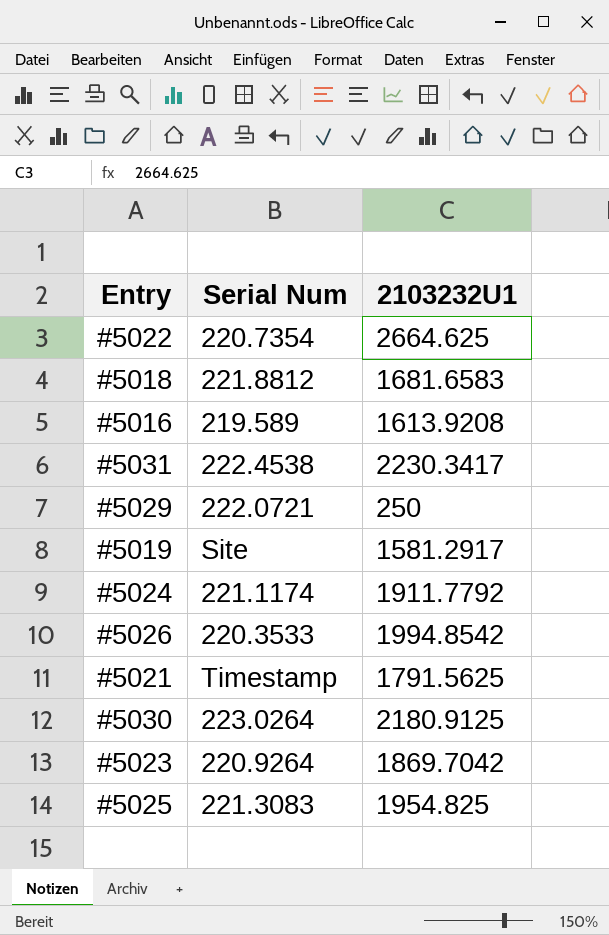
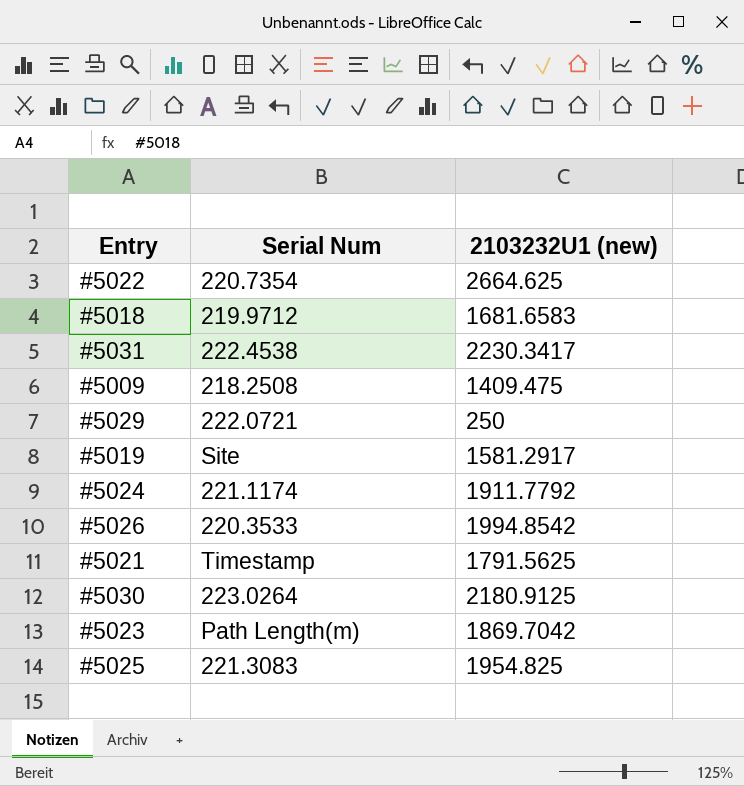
column name: 2103232U1 -> 2103232U1 (new)
row #5016: 219.589 | 1613.9208 -> none
#5018 | Serial Num: 221.8812 -> 219.9712
row #5009: none -> 218.2508 | 1409.475
#5023 | Serial Num: 220.9264 -> Path Length(m)

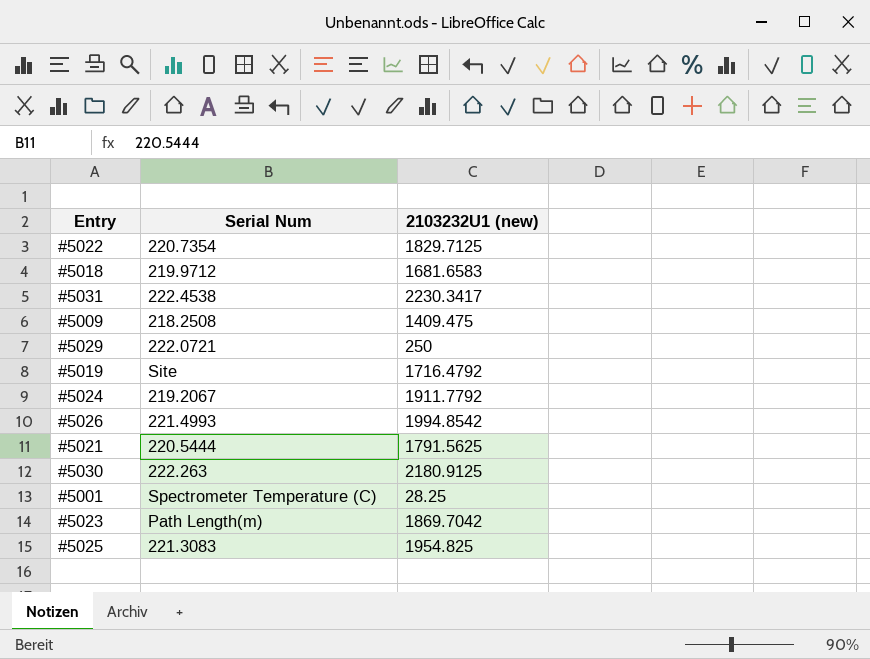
#5022 | 2103232U1 (new): 2664.625 -> 1829.7125
#5019 | 2103232U1 (new): 1581.2917 -> 1716.4792
#5024 | Serial Num: 221.1174 -> 219.2067
#5026 | Serial Num: 220.3533 -> 221.4993
#5021 | Serial Num: Timestamp -> 220.5444
#5030 | Serial Num: 223.0264 -> 222.263
row #5001: none -> Spectrometer Temperature (C) | 28.25

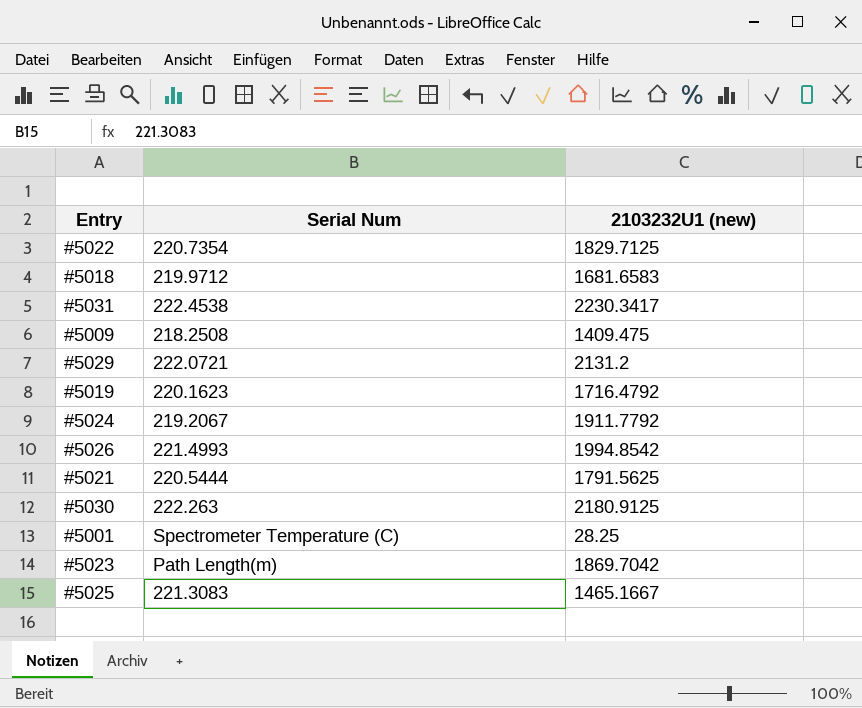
#5029 | 2103232U1 (new): 250 -> 2131.2
#5019 | Serial Num: Site -> 220.1623
#5025 | 2103232U1 (new): 1954.825 -> 1465.1667

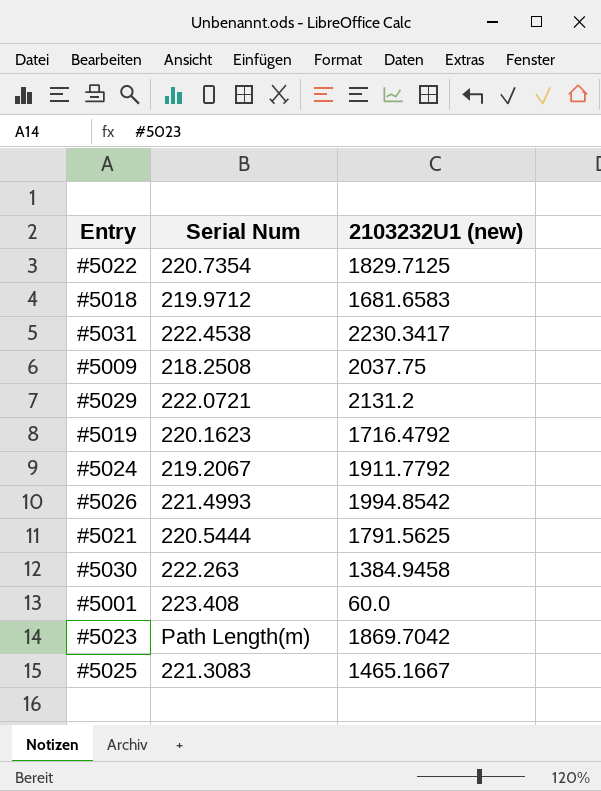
#5009 | 2103232U1 (new): 1409.475 -> 2037.75
#5030 | 2103232U1 (new): 2180.9125 -> 1384.9458
#5001 | Serial Num: Spectrometer Temperature (C) -> 223.408
#5001 | 2103232U1 (new): 28.25 -> 60.0

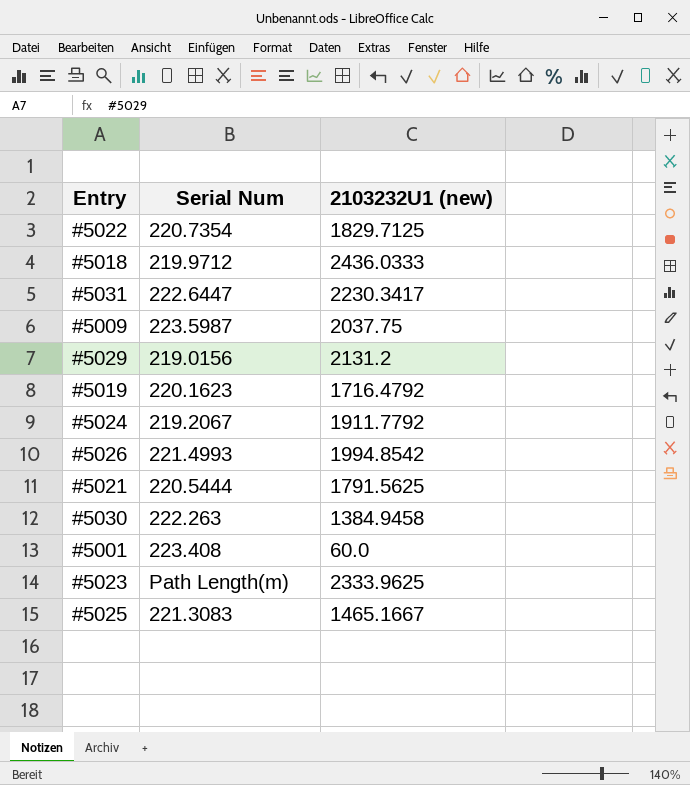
#5018 | 2103232U1 (new): 1681.6583 -> 2436.0333
#5031 | Serial Num: 222.4538 -> 222.6447
#5009 | Serial Num: 218.2508 -> 223.5987
#5029 | Serial Num: 222.0721 -> 219.0156
#5023 | 2103232U1 (new): 1869.7042 -> 2333.9625

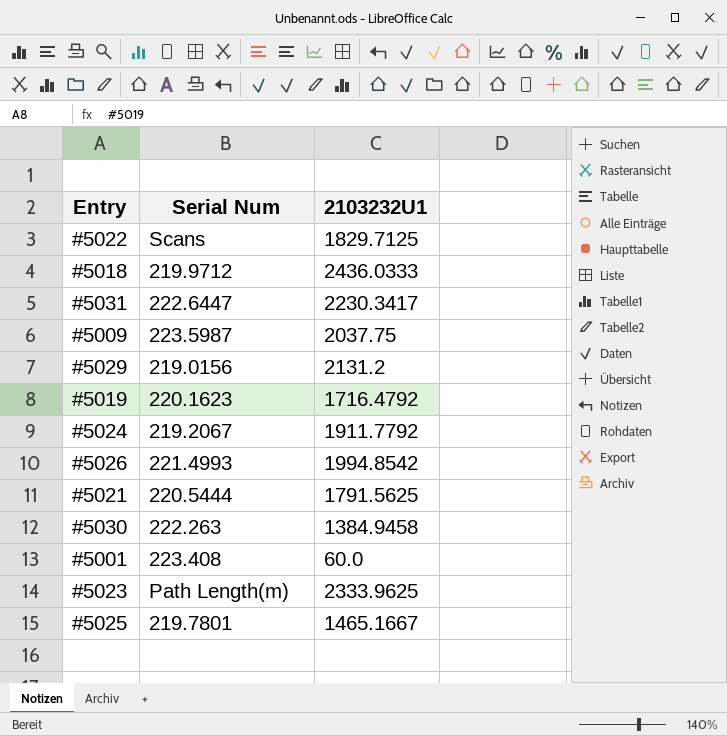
column name: 2103232U1 (new) -> 2103232U1
#5022 | Serial Num: 220.7354 -> Scans
#5025 | Serial Num: 221.3083 -> 219.7801

